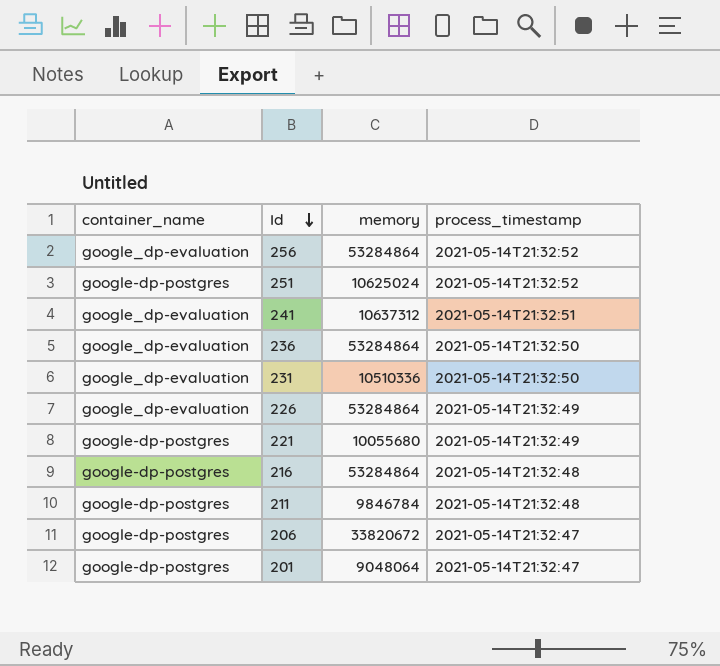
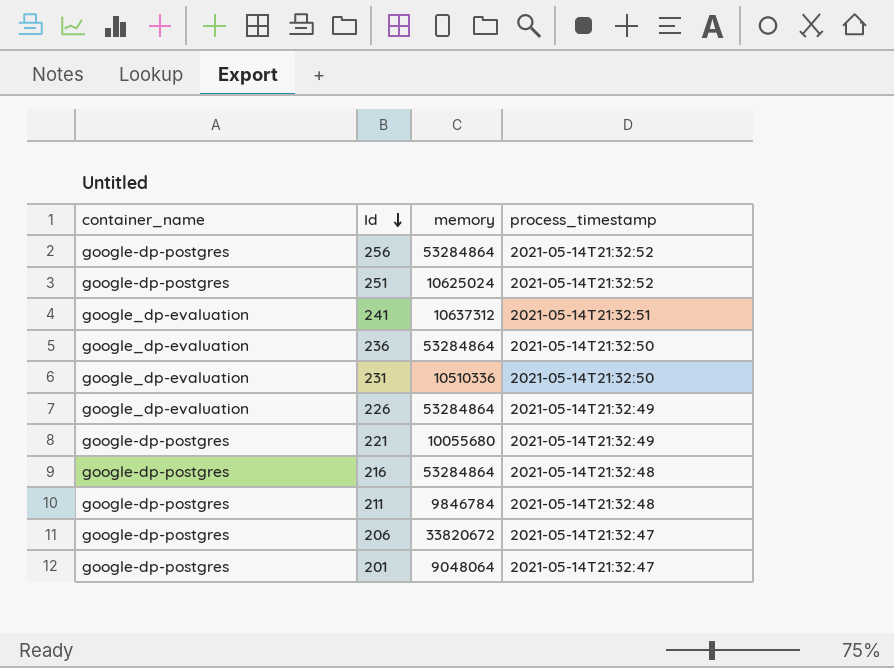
256 | container_name: google_dp-evaluation -> google-dp-postgres

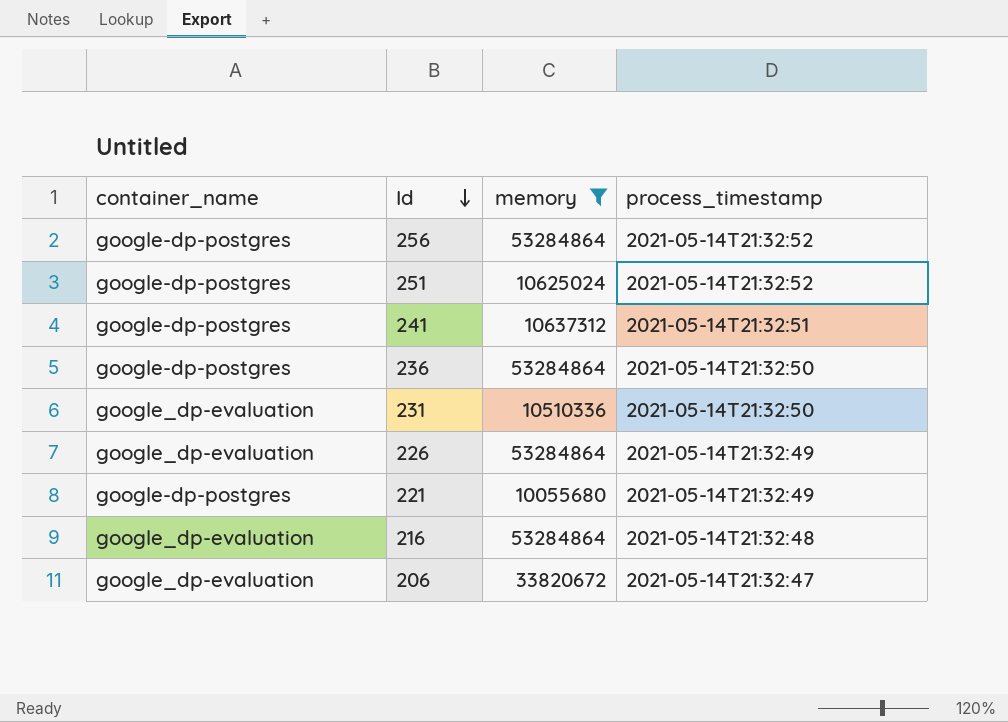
filter: none -> memory >= 10055680
241 | container_name: google_dp-evaluation -> google-dp-postgres
236 | container_name: google_dp-evaluation -> google-dp-postgres
216 | container_name: google-dp-postgres -> google_dp-evaluation
206 | container_name: google-dp-postgres -> google_dp-evaluation

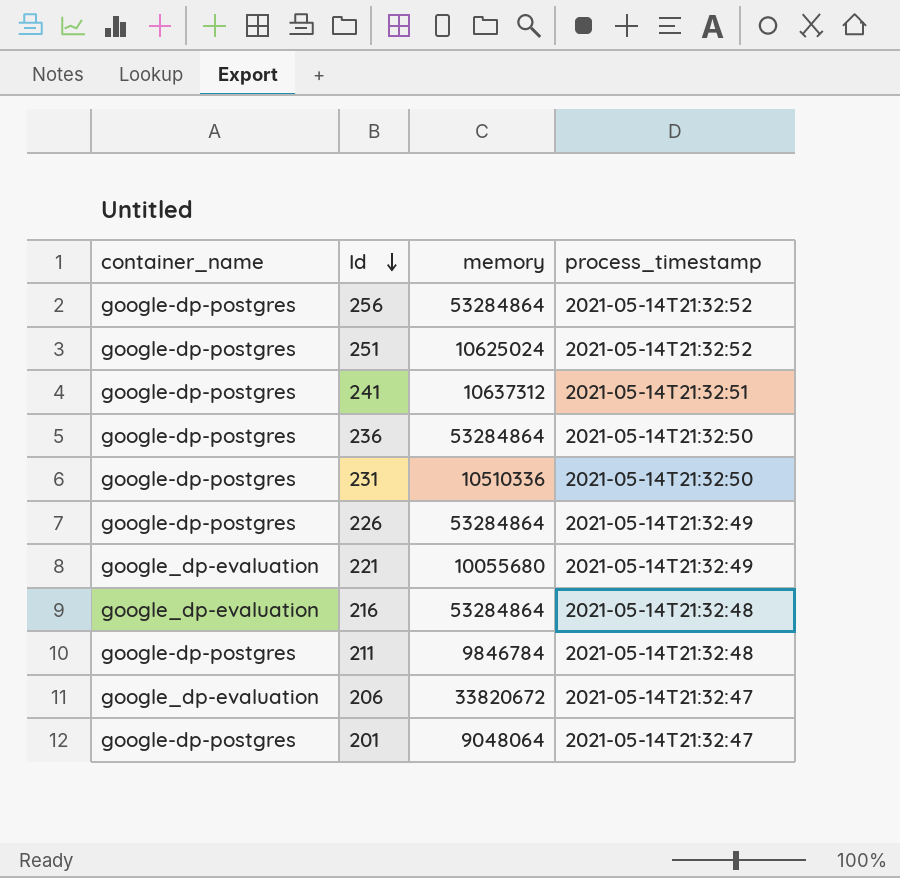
filter: memory >= 10055680 -> none
231 | container_name: google_dp-evaluation -> google-dp-postgres
226 | container_name: google_dp-evaluation -> google-dp-postgres
221 | container_name: google-dp-postgres -> google_dp-evaluation

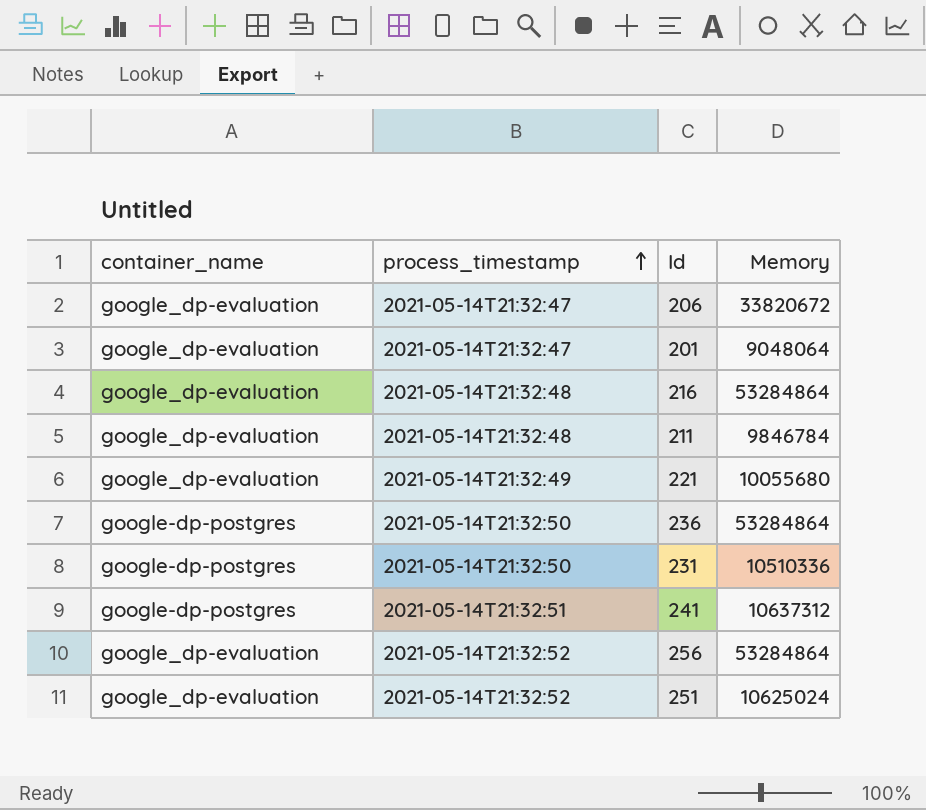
row order: Id descending -> process_timestamp ascending
column process_timestamp | position: 4 -> 2
column name: memory -> Memory
row 226: google-dp-postgres | 53284864 | 2021-05-14T21:32:49 -> none
201 | container_name: google-dp-postgres -> google_dp-evaluation
211 | container_name: google-dp-postgres -> google_dp-evaluation
256 | container_name: google-dp-postgres -> google_dp-evaluation
251 | container_name: google-dp-postgres -> google_dp-evaluation

